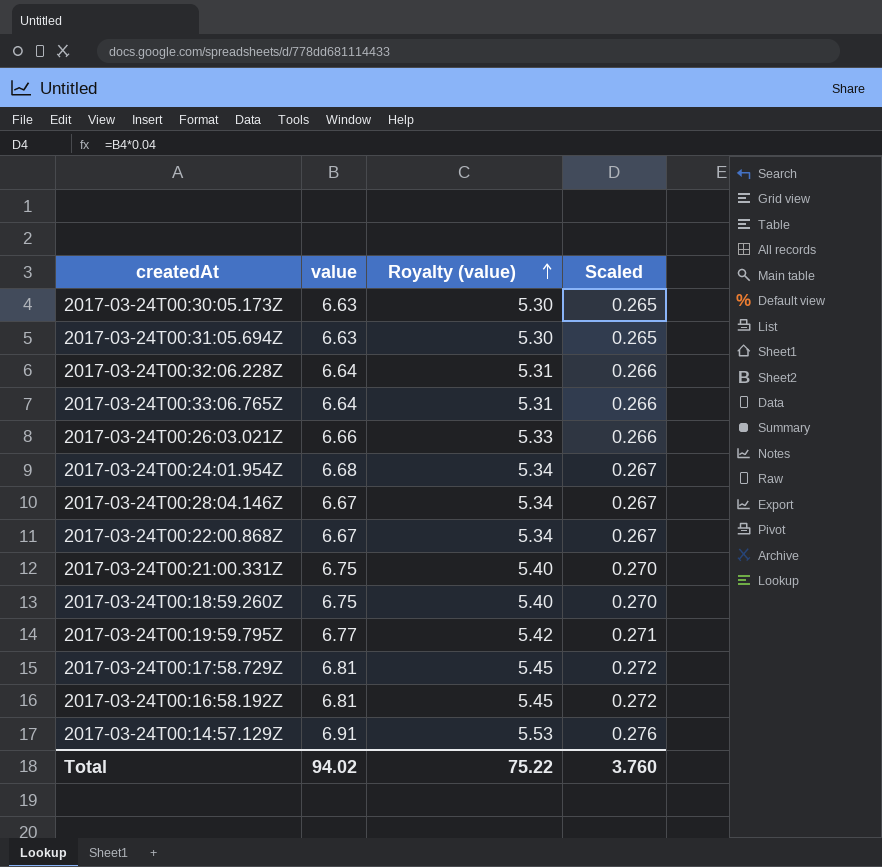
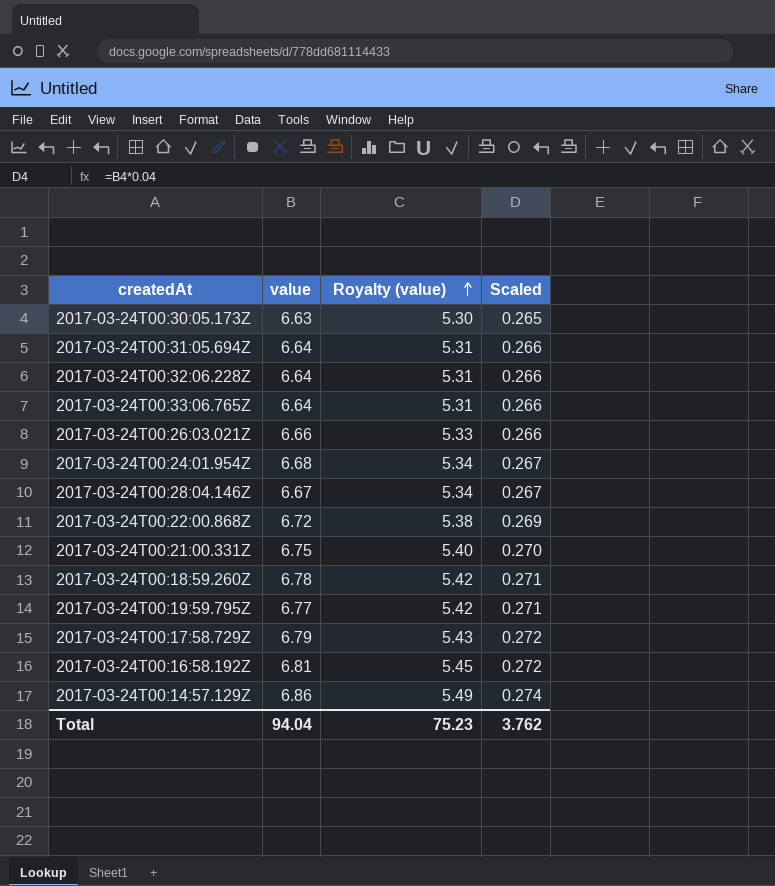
2017-03-24T00:31:05.694Z | value: 6.63 -> 6.64
2017-03-24T00:31:05.694Z | Royalty (value): 5.30 -> 5.31
2017-03-24T00:31:05.694Z | Scaled: 0.265 -> 0.266
2017-03-24T00:22:00.868Z | value: 6.67 -> 6.72
2017-03-24T00:22:00.868Z | Royalty (value): 5.34 -> 5.38
2017-03-24T00:22:00.868Z | Scaled: 0.267 -> 0.269
2017-03-24T00:18:59.260Z | value: 6.75 -> 6.78
2017-03-24T00:18:59.260Z | Royalty (value): 5.40 -> 5.42
2017-03-24T00:18:59.260Z | Scaled: 0.270 -> 0.271
2017-03-24T00:17:58.729Z | value: 6.81 -> 6.79
2017-03-24T00:17:58.729Z | Royalty (value): 5.45 -> 5.43
2017-03-24T00:14:57.129Z | value: 6.91 -> 6.86
2017-03-24T00:14:57.129Z | Royalty (value): 5.53 -> 5.49
2017-03-24T00:14:57.129Z | Scaled: 0.276 -> 0.274
Total | value: 94.02 -> 94.04
Total | Royalty (value): 75.22 -> 75.23
Total | Scaled: 3.760 -> 3.762

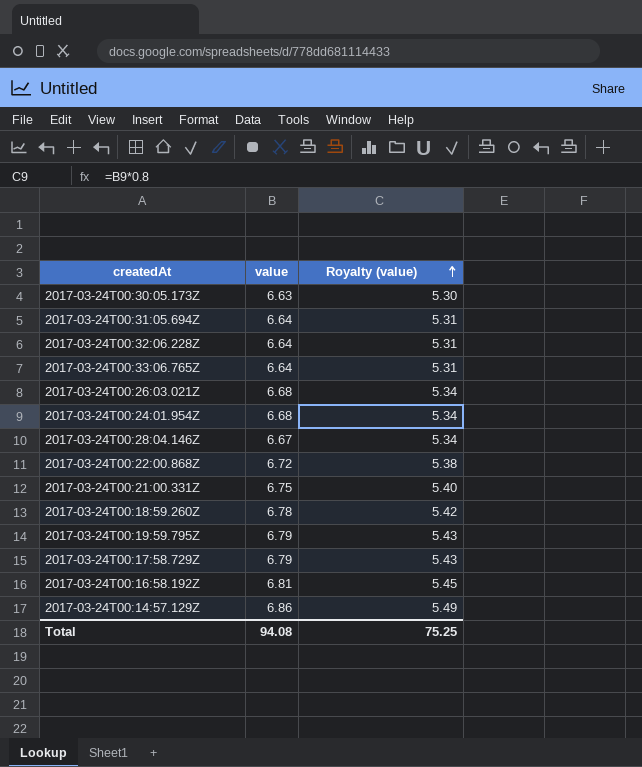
column Scaled | formula: [value] * 0.04 -> none
2017-03-24T00:26:03.021Z | value: 6.66 -> 6.68
2017-03-24T00:26:03.021Z | Royalty (value): 5.33 -> 5.34
2017-03-24T00:19:59.795Z | value: 6.77 -> 6.79
2017-03-24T00:19:59.795Z | Royalty (value): 5.42 -> 5.43
Total | value: 94.04 -> 94.08
Total | Royalty (value): 75.23 -> 75.25

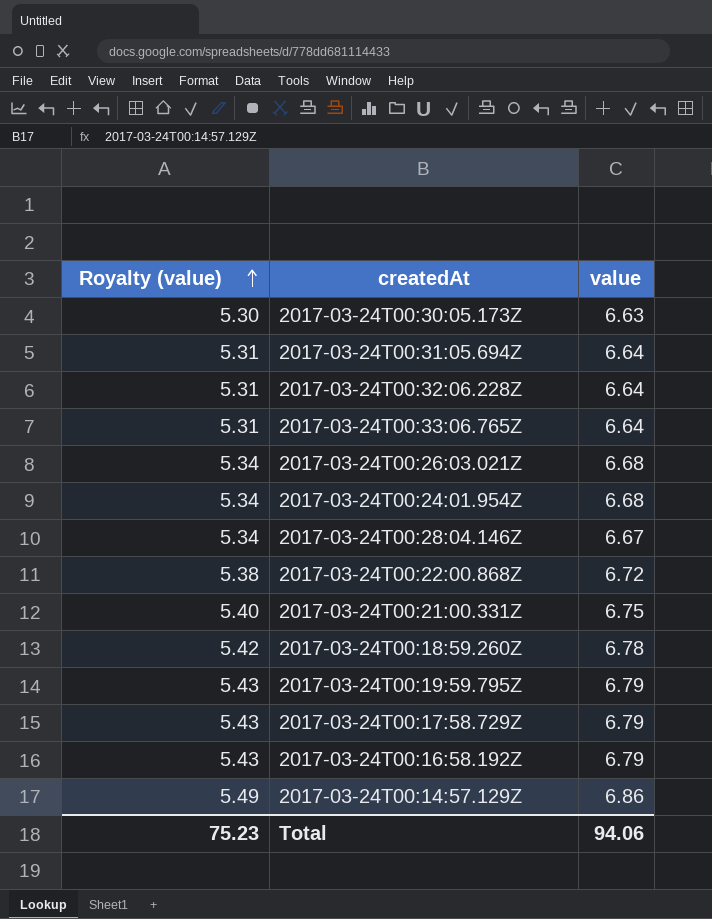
column Royalty (value) | position: 3 -> 1
2017-03-24T00:16:58.192Z | Royalty (value): 5.45 -> 5.43
2017-03-24T00:16:58.192Z | value: 6.81 -> 6.79
Total | Royalty (value): 75.25 -> 75.23
Total | value: 94.08 -> 94.06

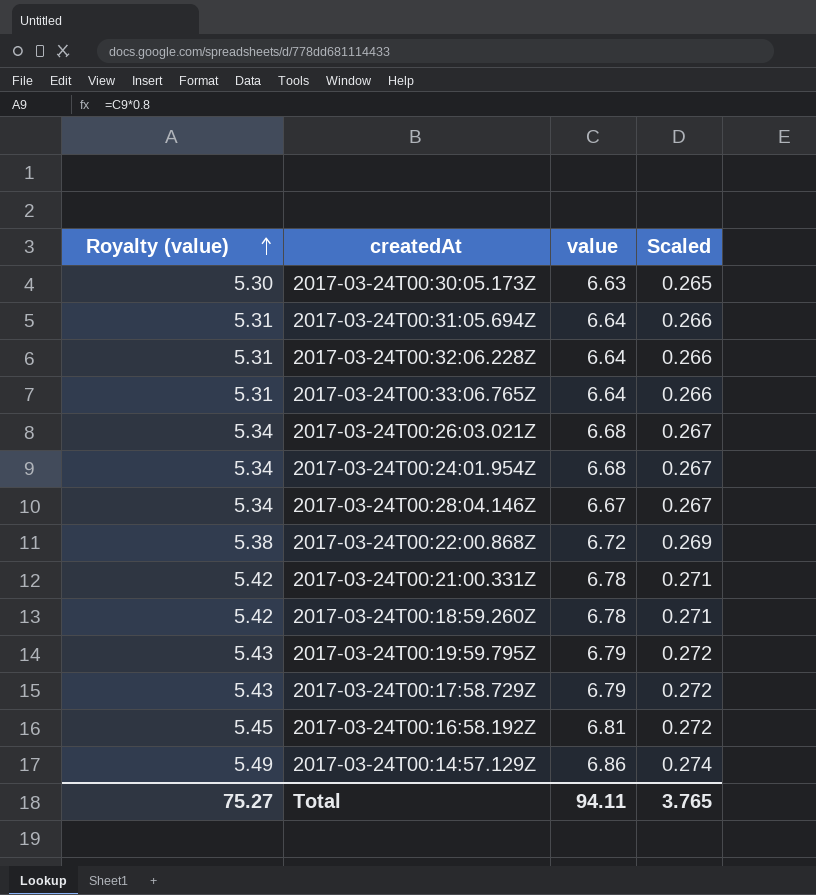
column Scaled | formula: none -> [value] * 0.04
2017-03-24T00:21:00.331Z | Royalty (value): 5.40 -> 5.42
2017-03-24T00:21:00.331Z | value: 6.75 -> 6.78
2017-03-24T00:16:58.192Z | Royalty (value): 5.43 -> 5.45
2017-03-24T00:16:58.192Z | value: 6.79 -> 6.81
Total | Royalty (value): 75.23 -> 75.27
Total | value: 94.06 -> 94.11

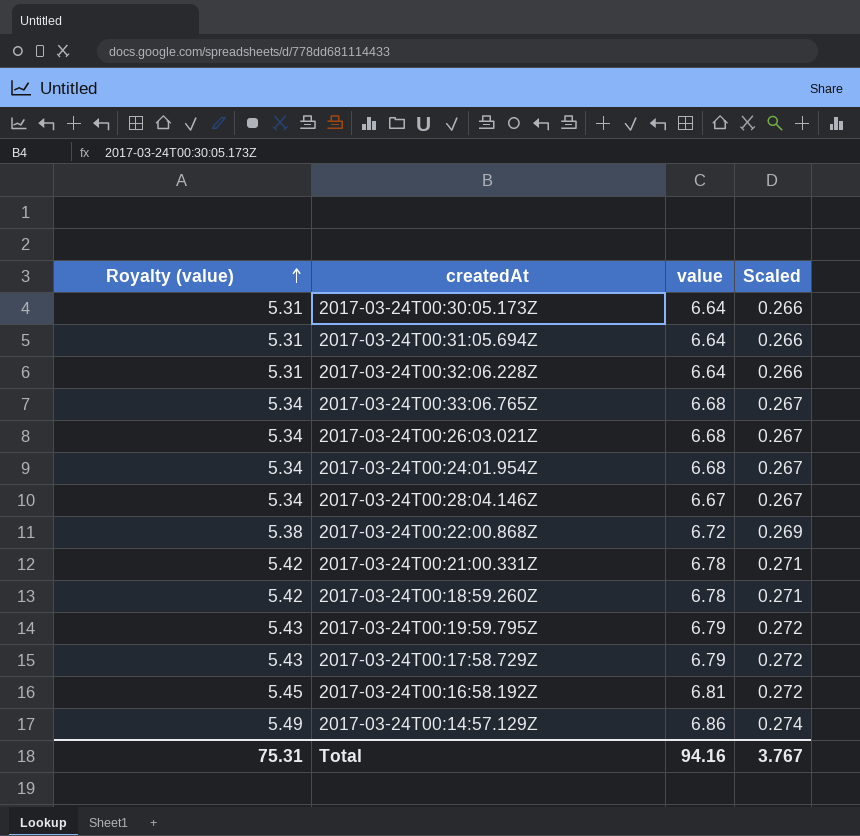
2017-03-24T00:30:05.173Z | Royalty (value): 5.30 -> 5.31
2017-03-24T00:30:05.173Z | value: 6.63 -> 6.64
2017-03-24T00:30:05.173Z | Scaled: 0.265 -> 0.266
2017-03-24T00:33:06.765Z | Royalty (value): 5.31 -> 5.34
2017-03-24T00:33:06.765Z | value: 6.64 -> 6.68
2017-03-24T00:33:06.765Z | Scaled: 0.266 -> 0.267
Total | Royalty (value): 75.27 -> 75.31
Total | value: 94.11 -> 94.16
Total | Scaled: 3.765 -> 3.767

